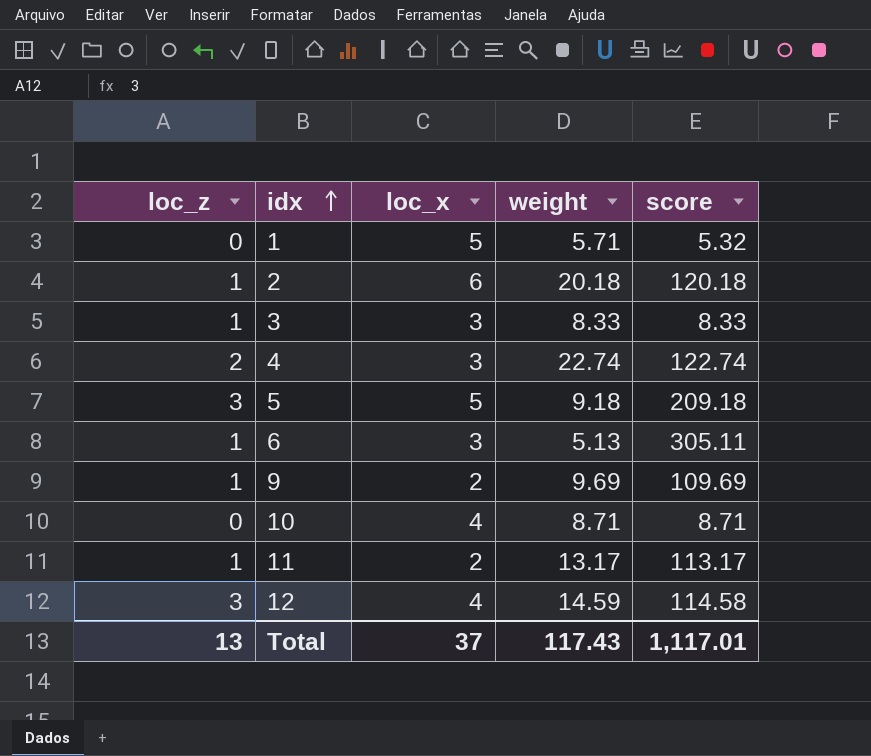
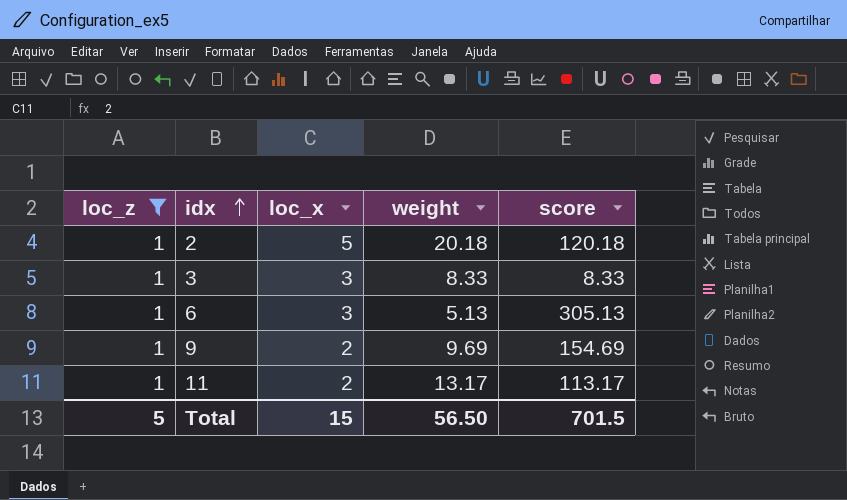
filter: none -> loc_z = 1
2 | loc_x: 6 -> 5
6 | score: 305.11 -> 305.13
9 | score: 109.69 -> 154.69
Total | loc_z: 13 -> 5
Total | loc_x: 37 -> 15
Total | weight: 117.43 -> 56.50
Total | score: 1,117.01 -> 701.5

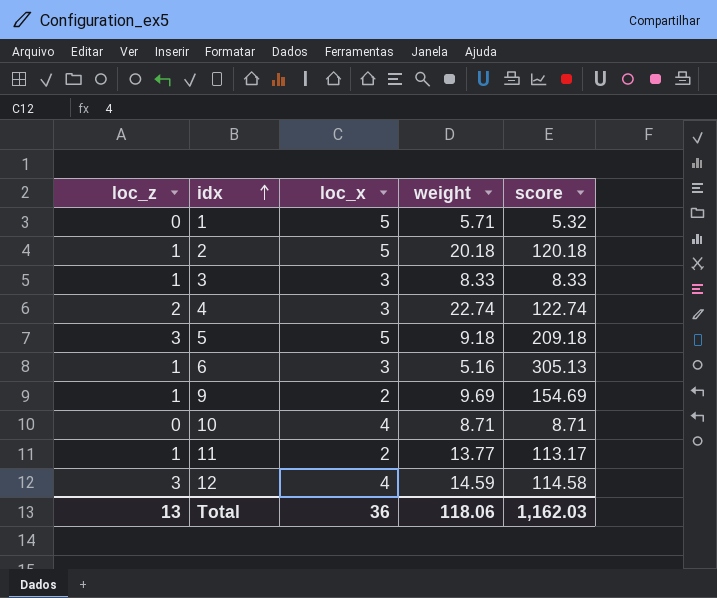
filter: loc_z = 1 -> none
6 | weight: 5.13 -> 5.16
11 | weight: 13.17 -> 13.77
Total | loc_z: 5 -> 13
Total | loc_x: 15 -> 36
Total | weight: 56.50 -> 118.06
Total | score: 701.5 -> 1,162.03

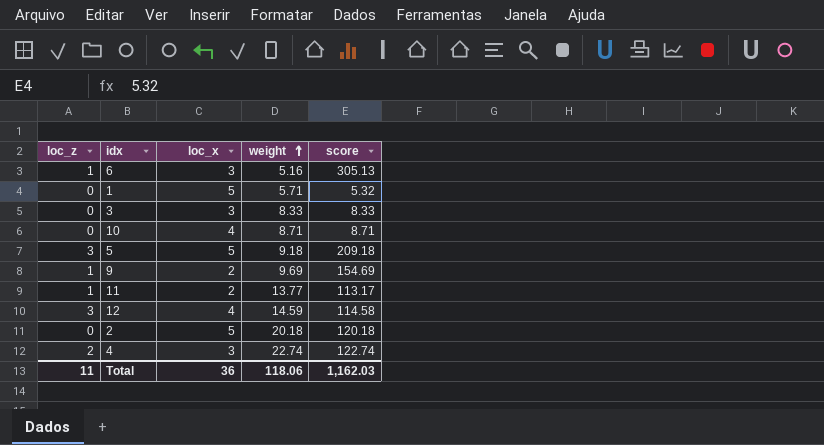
row order: idx ascending -> weight ascending
3 | loc_z: 1 -> 0
2 | loc_z: 1 -> 0
Total | loc_z: 13 -> 11

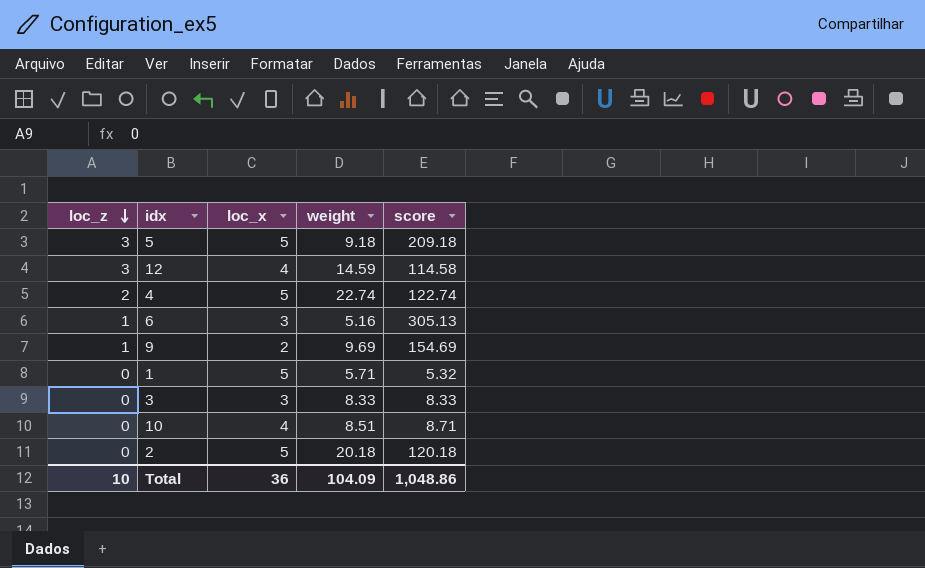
row order: weight ascending -> loc_z descending
row 11: 1 | 2 | 13.77 | 113.17 -> none
4 | loc_x: 3 -> 5
10 | weight: 8.71 -> 8.51
Total | loc_z: 11 -> 10
Total | weight: 118.06 -> 104.09
Total | score: 1,162.03 -> 1,048.86

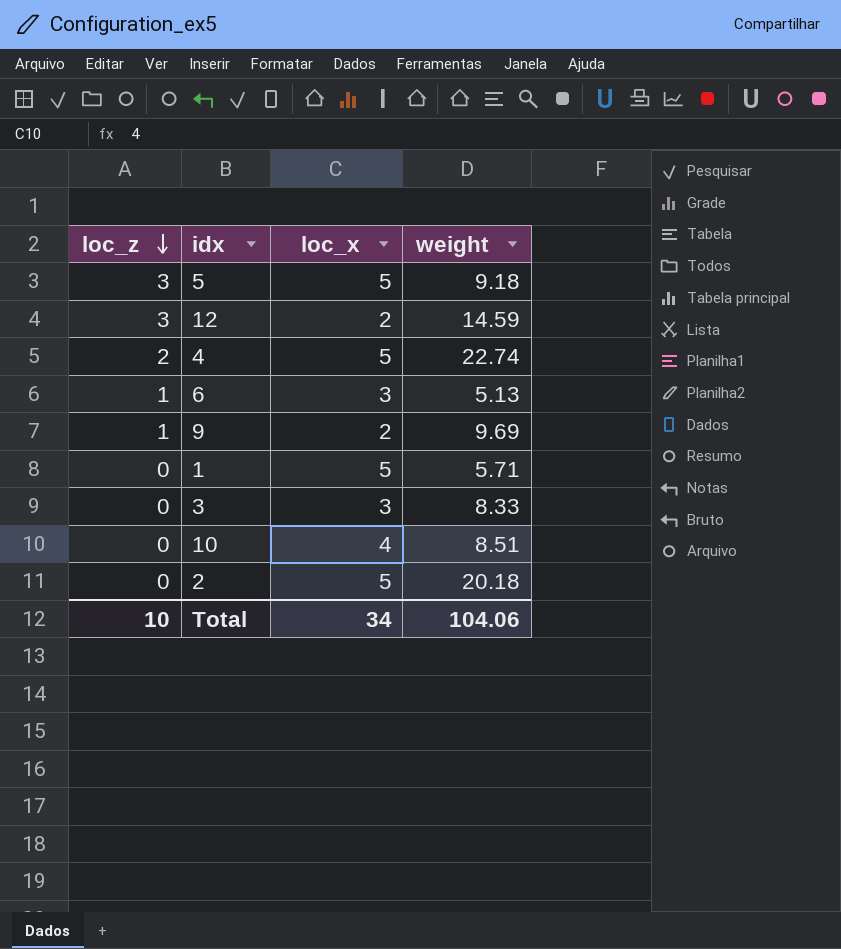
column score | position: 5 -> none
12 | loc_x: 4 -> 2
6 | weight: 5.16 -> 5.13
Total | loc_x: 36 -> 34
Total | weight: 104.09 -> 104.06

